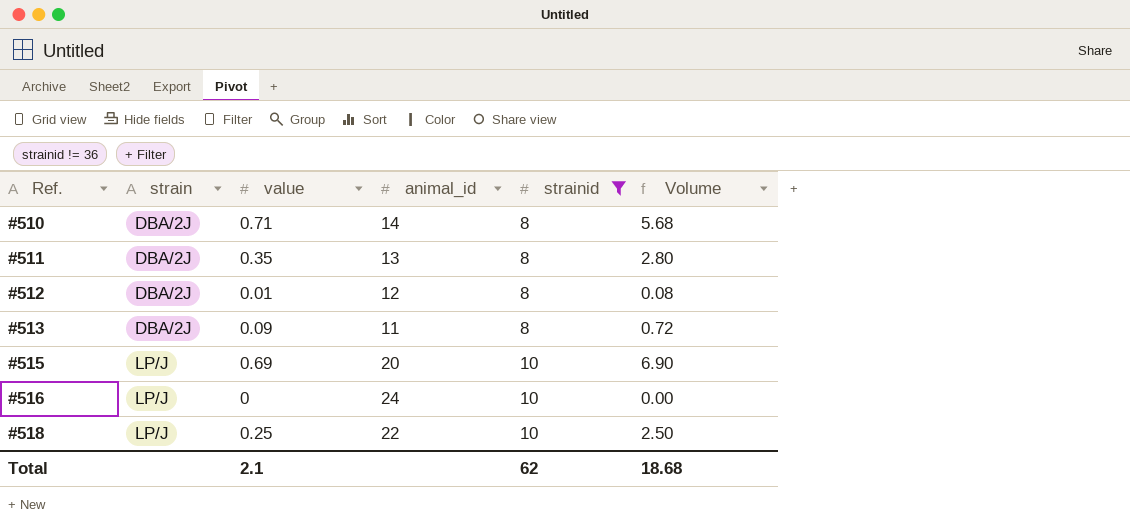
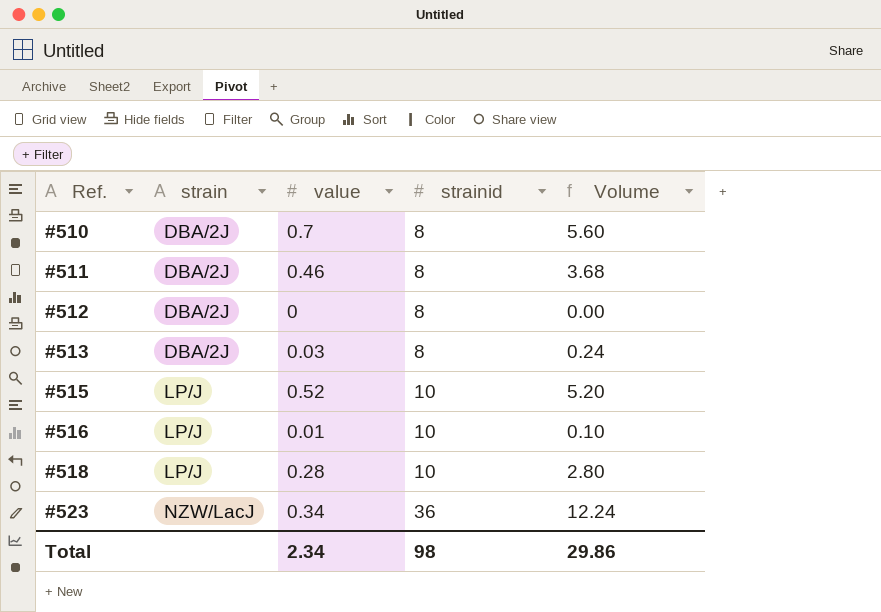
filter: strainid != 36 -> none
column animal_id | position: 4 -> none
#510 | value: 0.71 -> 0.7
#510 | Volume: 5.68 -> 5.60
#511 | value: 0.35 -> 0.46
#511 | Volume: 2.80 -> 3.68
#512 | value: 0.01 -> 0
#512 | Volume: 0.08 -> 0.00
#513 | value: 0.09 -> 0.03
#513 | Volume: 0.72 -> 0.24
#515 | value: 0.69 -> 0.52
#515 | Volume: 6.90 -> 5.20
#516 | value: 0 -> 0.01
#516 | Volume: 0.00 -> 0.10
#518 | value: 0.25 -> 0.28
#518 | Volume: 2.50 -> 2.80
Total | value: 2.1 -> 2.34
Total | strainid: 62 -> 98
Total | Volume: 18.68 -> 29.86

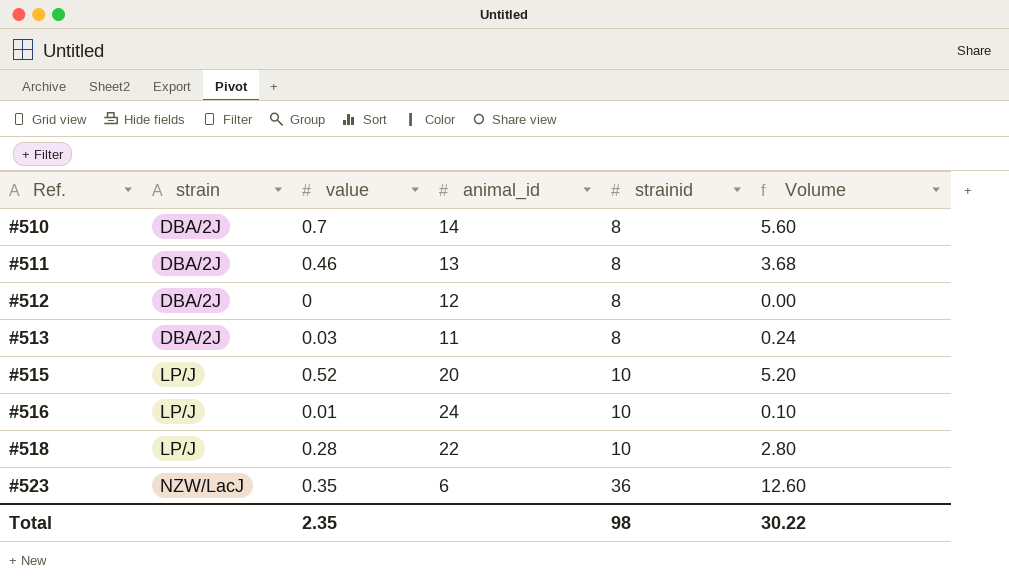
column animal_id | position: none -> 4
#523 | value: 0.34 -> 0.35
#523 | Volume: 12.24 -> 12.60
Total | value: 2.34 -> 2.35
Total | Volume: 29.86 -> 30.22

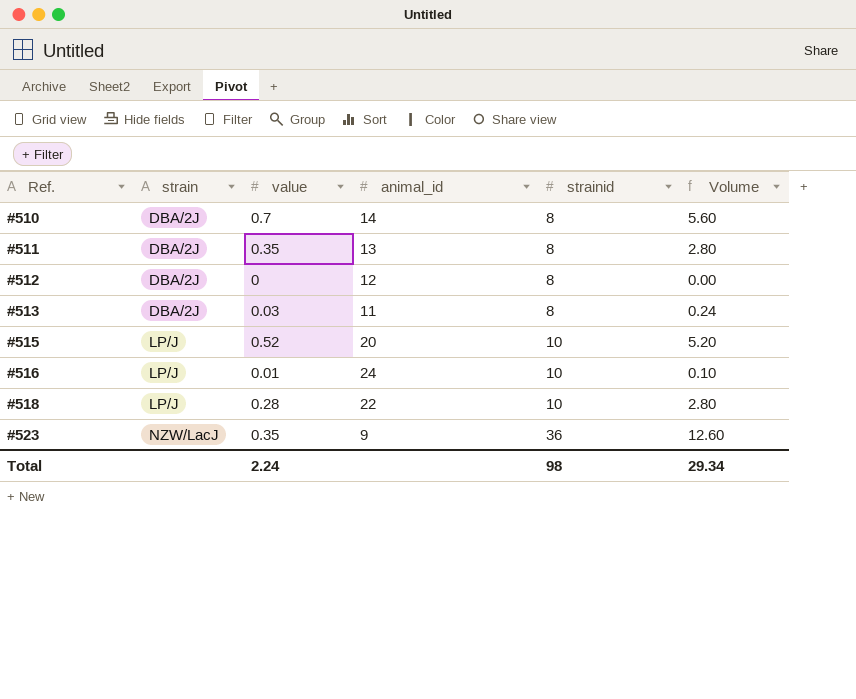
#511 | value: 0.46 -> 0.35
#511 | Volume: 3.68 -> 2.80
#523 | animal_id: 6 -> 9
Total | value: 2.35 -> 2.24
Total | Volume: 30.22 -> 29.34

